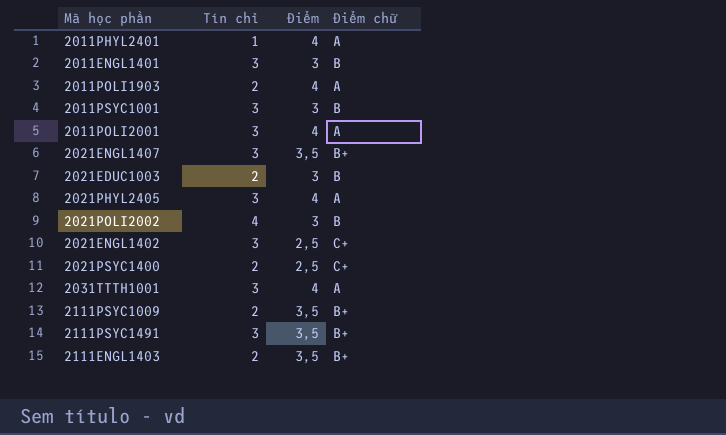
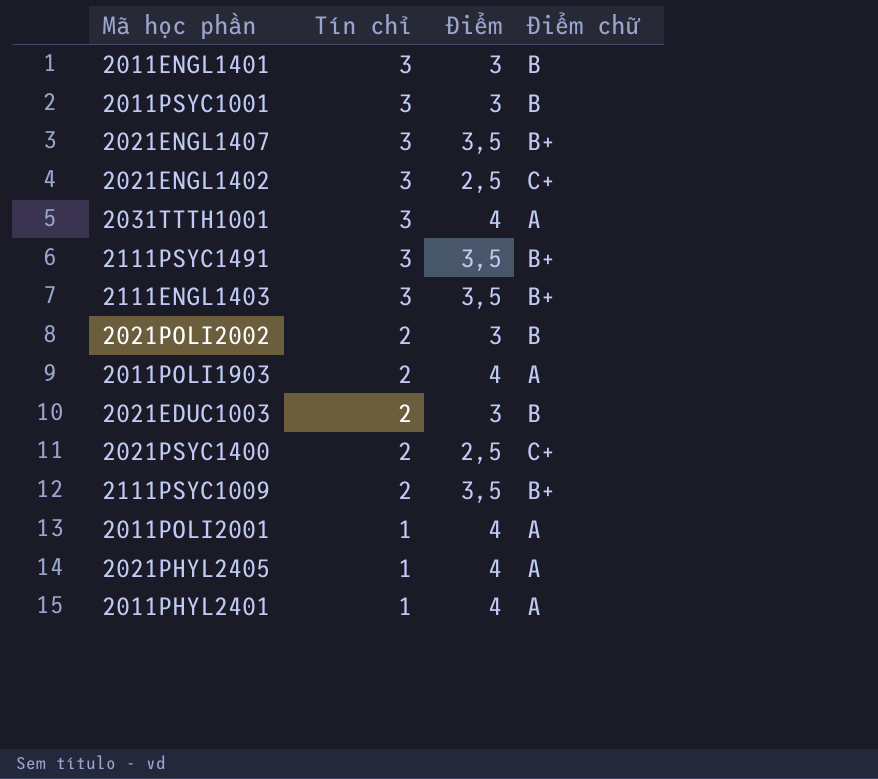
row order: none -> Tín chỉ descending
2111ENGL1403 | Tín chỉ: 2 -> 3
2021POLI2002 | Tín chỉ: 4 -> 2
2011POLI2001 | Tín chỉ: 3 -> 1
2021PHYL2405 | Tín chỉ: 3 -> 1

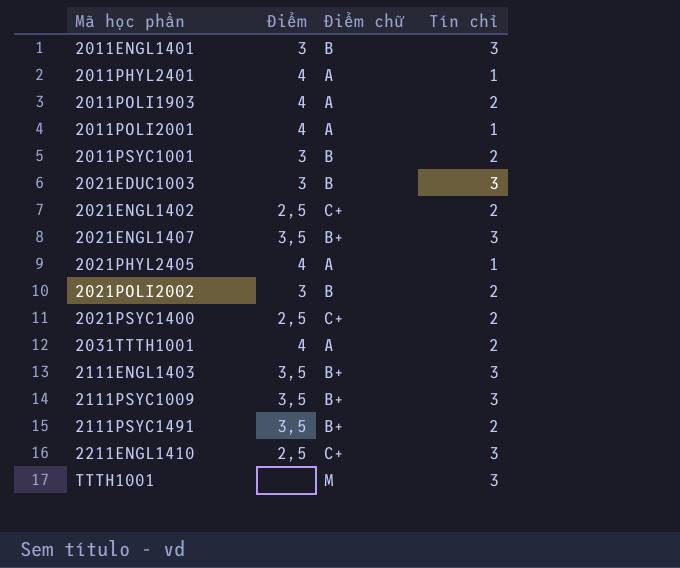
row order: Tín chỉ descending -> Mã học phần ascending
column Tín chỉ | position: 2 -> 4
2011PSYC1001 | Tín chỉ: 3 -> 2
2021EDUC1003 | Tín chỉ: 2 -> 3
2021ENGL1402 | Tín chỉ: 3 -> 2
2031TTTH1001 | Tín chỉ: 3 -> 2
2111PSYC1009 | Tín chỉ: 2 -> 3
2111PSYC1491 | Tín chỉ: 3 -> 2
row 2211ENGL1410: none -> 2,5 | C+ | 3
row TTTH1001: none -> none | M | 3

